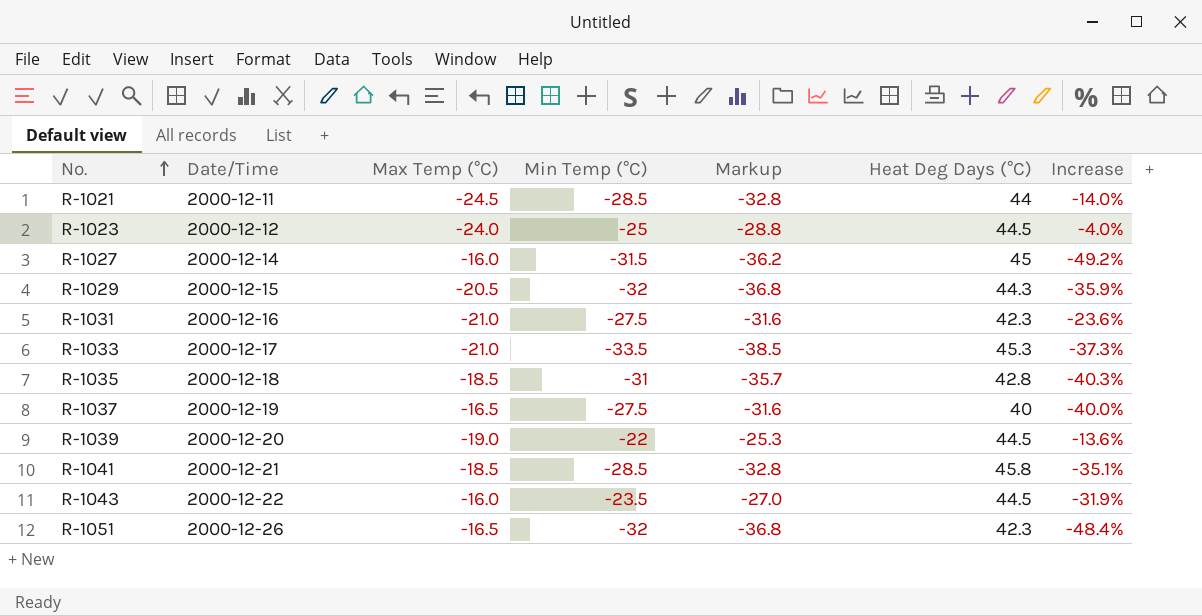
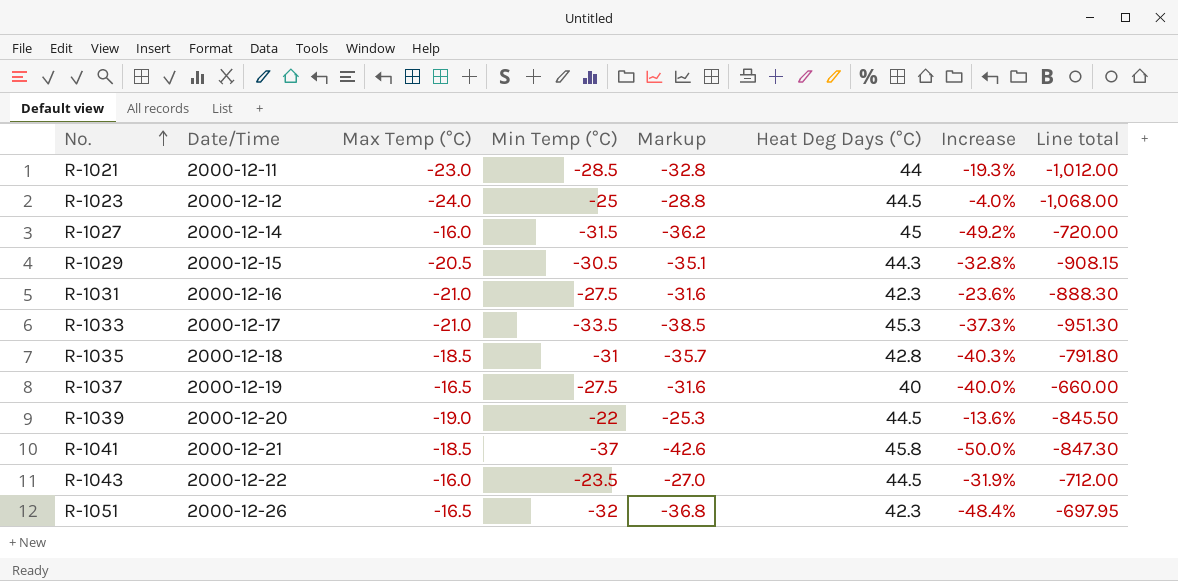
column Line total | formula: none -> [Max Temp (°C)] * [Heat Deg Days (°C)]
R-1021 | Max Temp (°C): -24.5 -> -23.0
R-1021 | Increase: -14.0% -> -19.3%
R-1029 | Min Temp (°C): -32 -> -30.5
R-1029 | Markup: -36.8 -> -35.1
R-1029 | Increase: -35.9% -> -32.8%
R-1041 | Min Temp (°C): -28.5 -> -37
R-1041 | Markup: -32.8 -> -42.6
R-1041 | Increase: -35.1% -> -50.0%

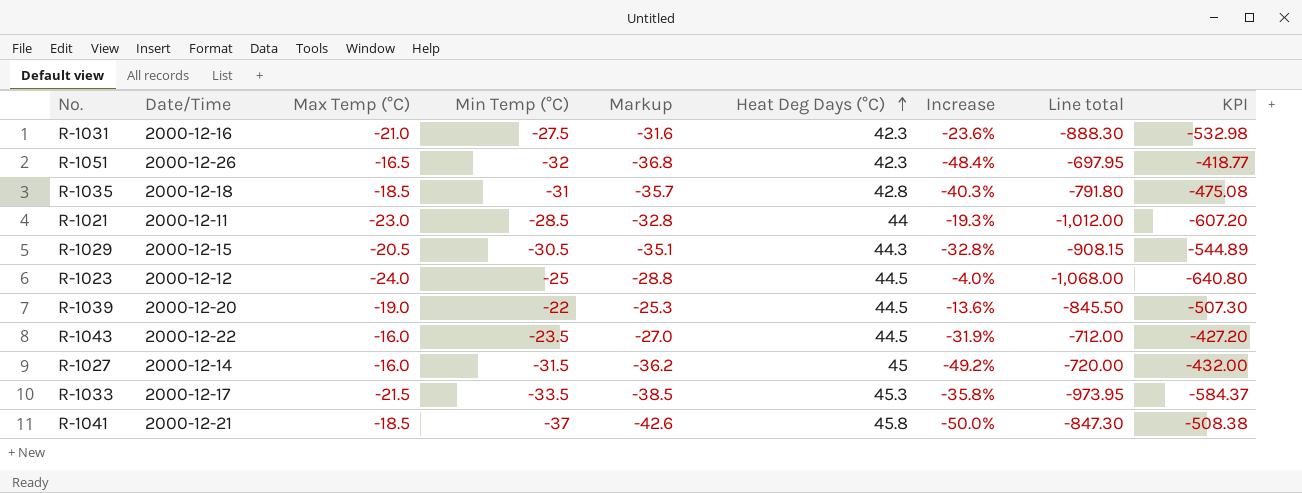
row order: No. ascending -> Heat Deg Days (°C) ascending
column KPI | formula: none -> [Line total] * 0.6
row R-1037: 2000-12-19 | -16.5 | -27.5 | -31.6 | 40 | -40.0% | -660.00 -> none
R-1033 | Max Temp (°C): -21.0 -> -21.5
R-1033 | Increase: -37.3% -> -35.8%
R-1033 | Line total: -951.30 -> -973.95

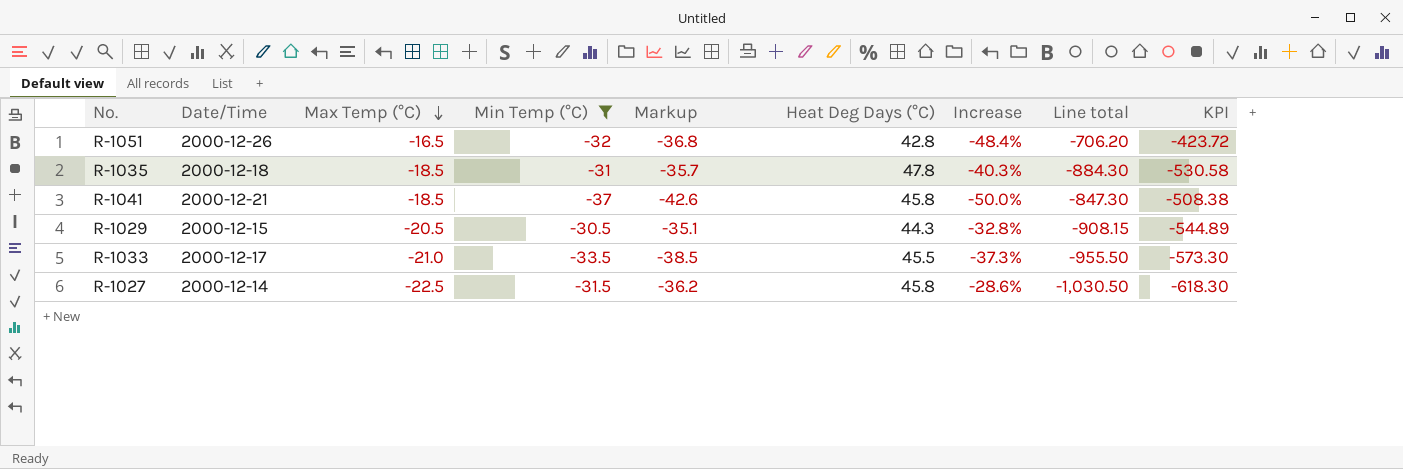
filter: none -> Min Temp (°C) <= -30.5
row order: Heat Deg Days (°C) ascending -> Max Temp (°C) descending
R-1051 | Heat Deg Days (°C): 42.3 -> 42.8
R-1051 | Line total: -697.95 -> -706.20
R-1051 | KPI: -418.77 -> -423.72
R-1035 | Heat Deg Days (°C): 42.8 -> 47.8
R-1035 | Line total: -791.80 -> -884.30
R-1035 | KPI: -475.08 -> -530.58
R-1033 | Max Temp (°C): -21.5 -> -21.0
R-1033 | Heat Deg Days (°C): 45.3 -> 45.5
R-1033 | Increase: -35.8% -> -37.3%
R-1033 | Line total: -973.95 -> -955.50
R-1033 | KPI: -584.37 -> -573.30
R-1027 | Max Temp (°C): -16.0 -> -22.5
R-1027 | Heat Deg Days (°C): 45 -> 45.8
R-1027 | Increase: -49.2% -> -28.6%
R-1027 | Line total: -720.00 -> -1,030.50
R-1027 | KPI: -432.00 -> -618.30

